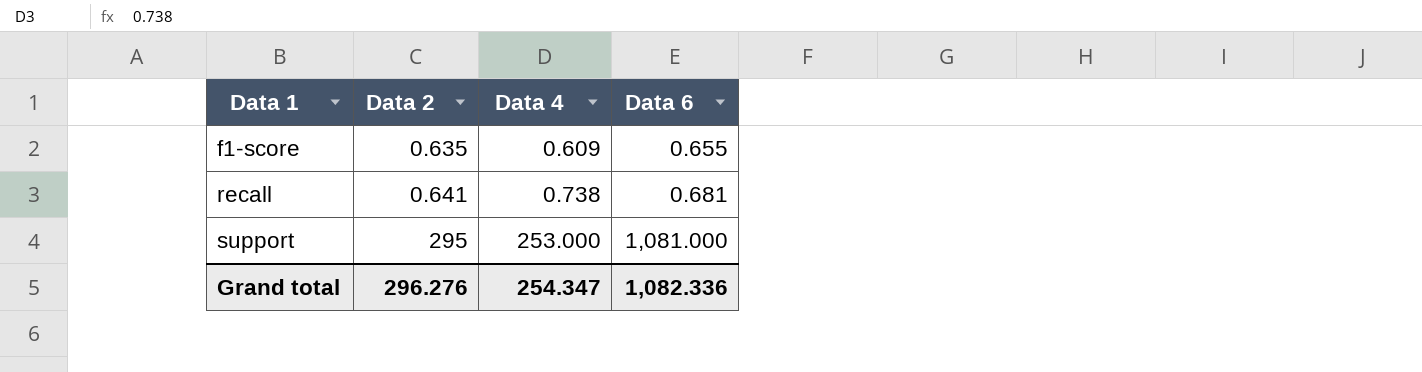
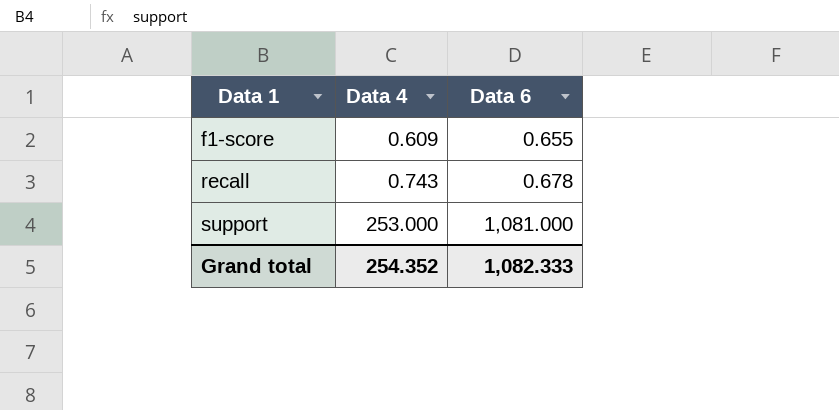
column Data 2 | position: 2 -> none
recall | Data 4: 0.738 -> 0.743
recall | Data 6: 0.681 -> 0.678
Grand total | Data 4: 254.347 -> 254.352
Grand total | Data 6: 1,082.336 -> 1,082.333

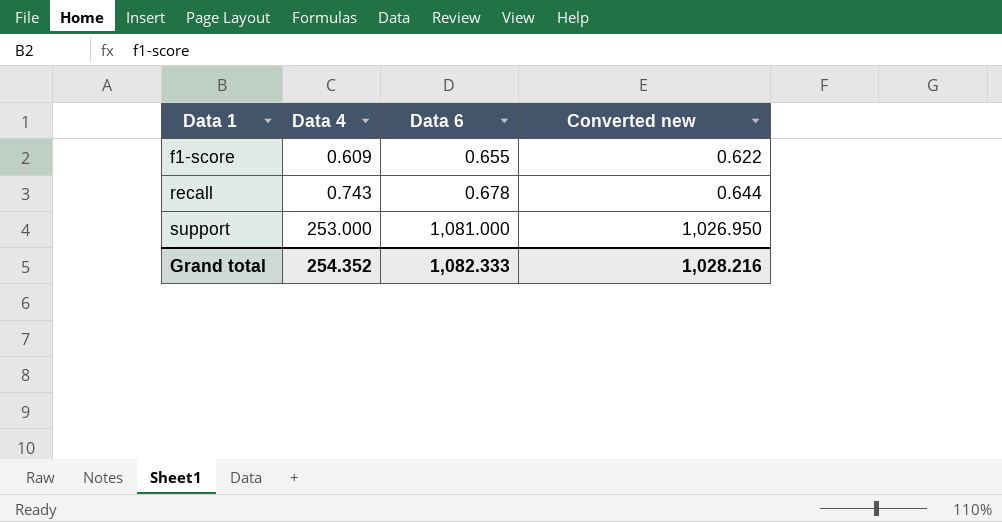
column Converted new | formula: none -> [Data 6] * 0.95

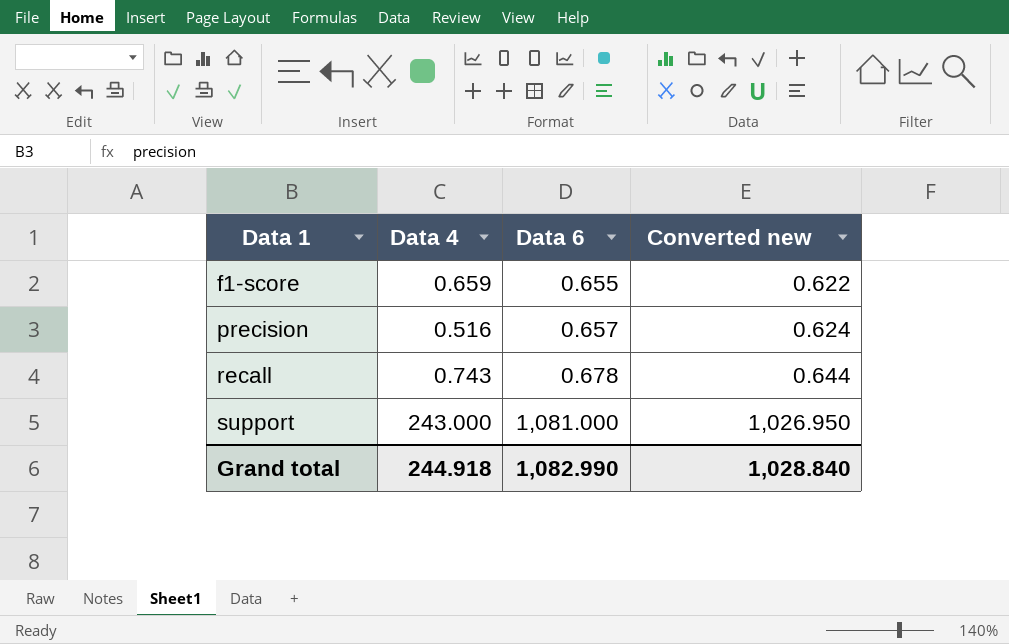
f1-score | Data 4: 0.609 -> 0.659
row precision: none -> 0.516 | 0.657 | 0.624
support | Data 4: 253.000 -> 243.000
Grand total | Data 4: 254.352 -> 244.918
Grand total | Data 6: 1,082.333 -> 1,082.990
Grand total | Converted new: 1,028.216 -> 1,028.840

